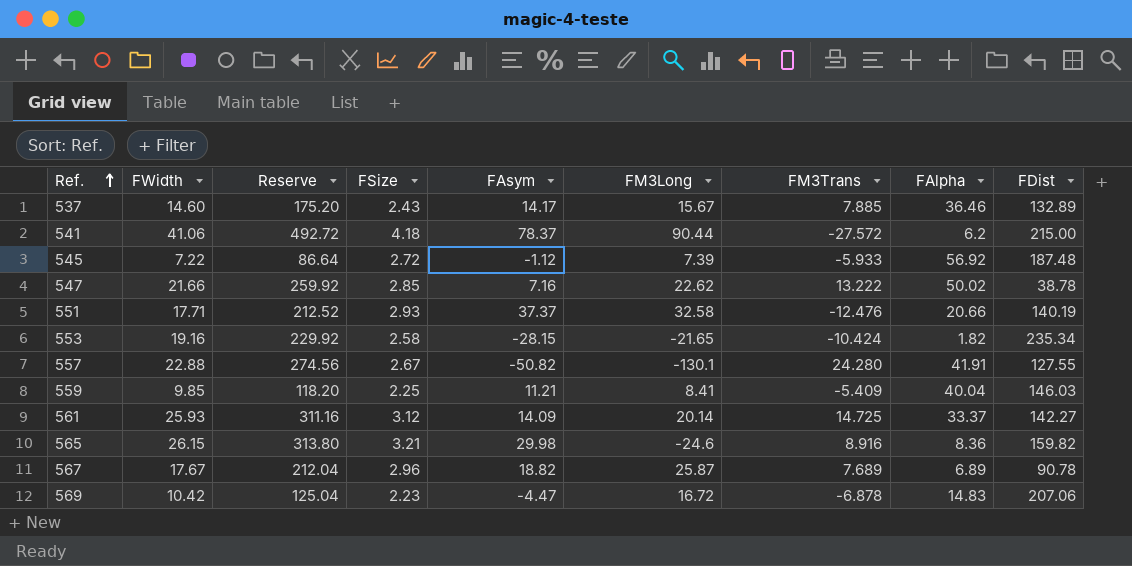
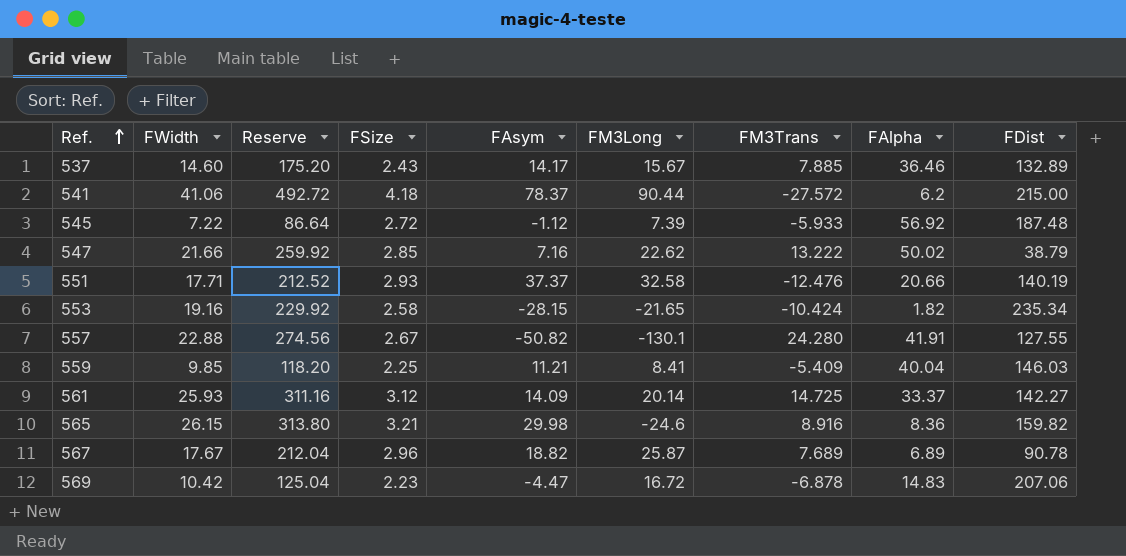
547 | FDist: 38.78 -> 38.79

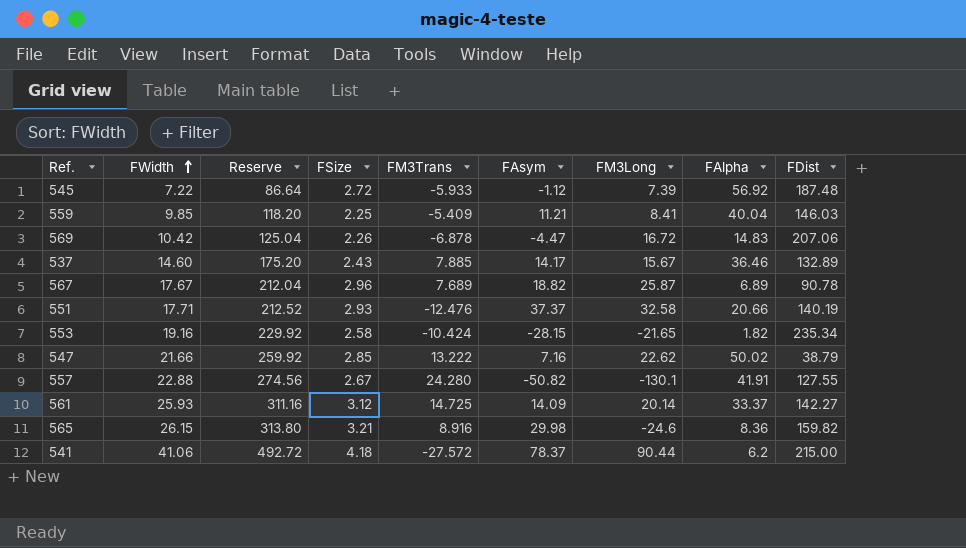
row order: Ref. ascending -> FWidth ascending
column FM3Trans | position: 7 -> 5
569 | FSize: 2.23 -> 2.26

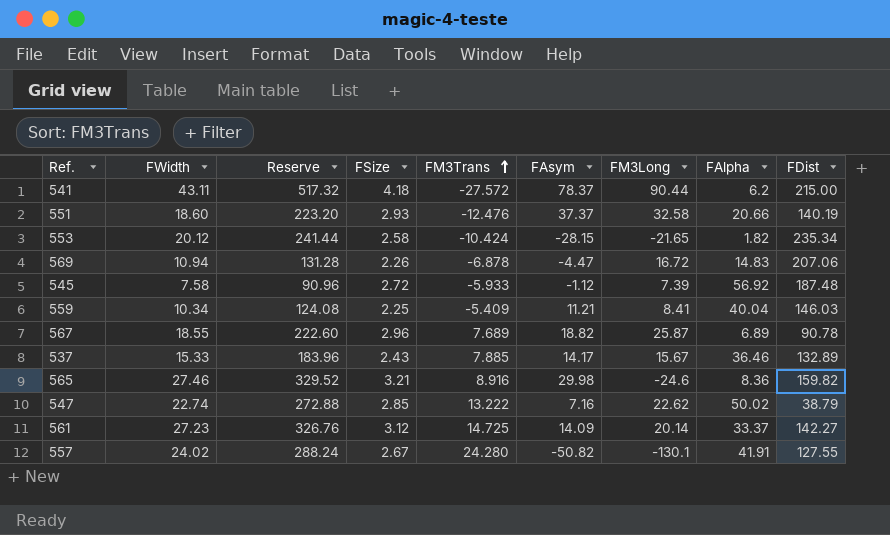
row order: FWidth ascending -> FM3Trans ascending
541 | FWidth: 41.06 -> 43.11
541 | Reserve: 492.72 -> 517.32
551 | FWidth: 17.71 -> 18.60
551 | Reserve: 212.52 -> 223.20
553 | FWidth: 19.16 -> 20.12
553 | Reserve: 229.92 -> 241.44
569 | FWidth: 10.42 -> 10.94
569 | Reserve: 125.04 -> 131.28
545 | FWidth: 7.22 -> 7.58
545 | Reserve: 86.64 -> 90.96
559 | FWidth: 9.85 -> 10.34
559 | Reserve: 118.20 -> 124.08
567 | FWidth: 17.67 -> 18.55
567 | Reserve: 212.04 -> 222.60
537 | FWidth: 14.60 -> 15.33
537 | Reserve: 175.20 -> 183.96
565 | FWidth: 26.15 -> 27.46
565 | Reserve: 313.80 -> 329.52
547 | FWidth: 21.66 -> 22.74
547 | Reserve: 259.92 -> 272.88
561 | FWidth: 25.93 -> 27.23
561 | Reserve: 311.16 -> 326.76
557 | FWidth: 22.88 -> 24.02
557 | Reserve: 274.56 -> 288.24

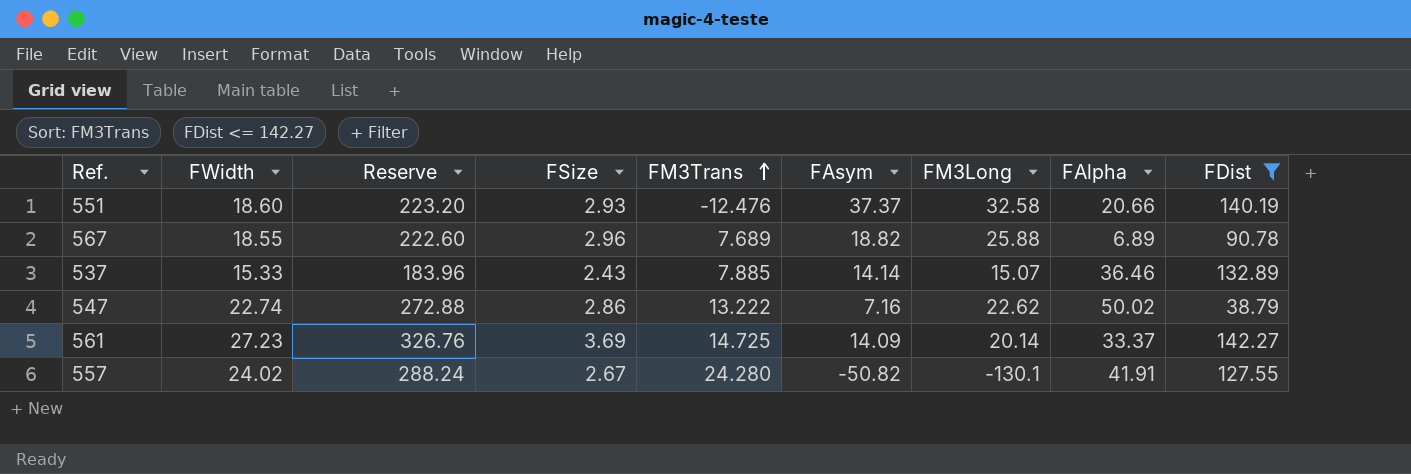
filter: none -> FDist <= 142.27
567 | FM3Long: 25.87 -> 25.88
537 | FAsym: 14.17 -> 14.14
537 | FM3Long: 15.67 -> 15.07
547 | FSize: 2.85 -> 2.86
561 | FSize: 3.12 -> 3.69

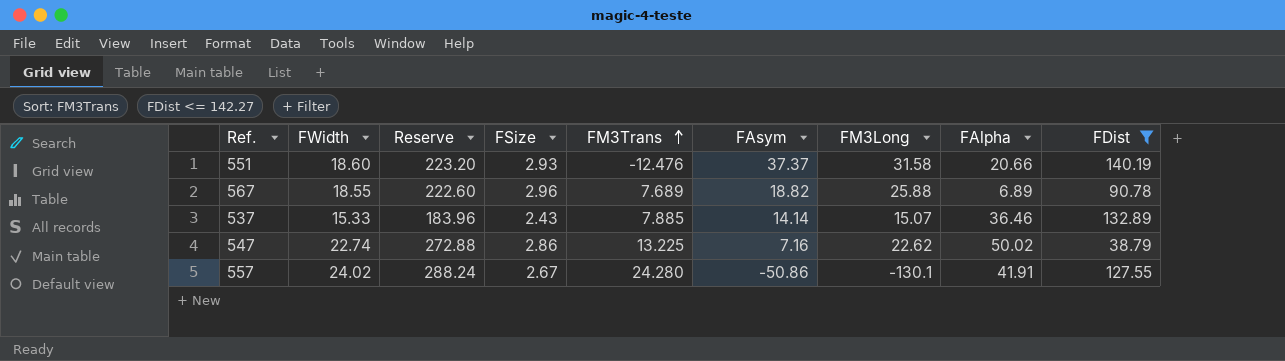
row 561: 27.23 | 326.76 | 3.69 | 14.725 | 14.09 | 20.14 | 33.37 | 142.27 -> none
551 | FM3Long: 32.58 -> 31.58
547 | FM3Trans: 13.222 -> 13.225
557 | FAsym: -50.82 -> -50.86

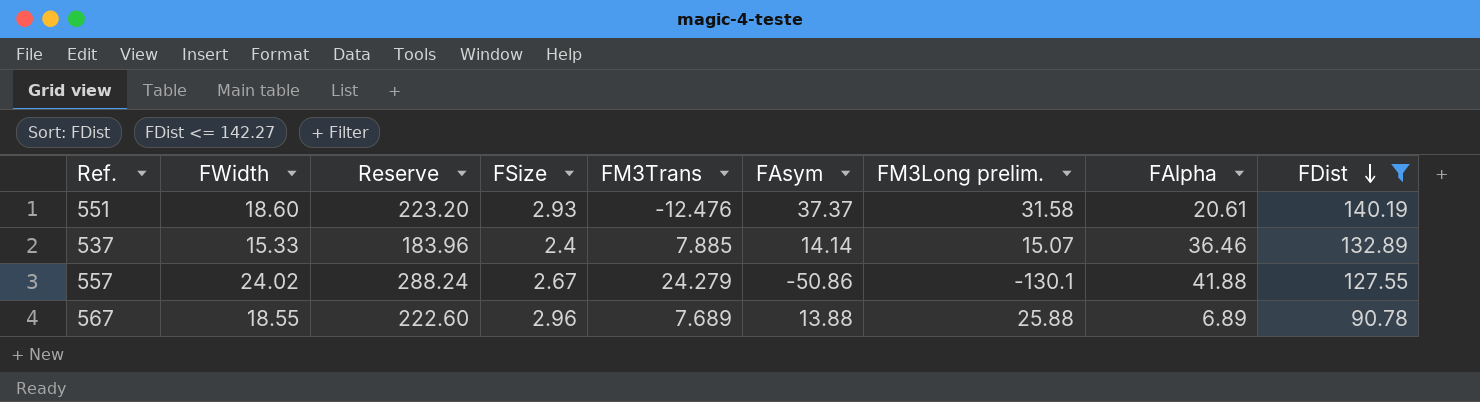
row order: FM3Trans ascending -> FDist descending
column name: FM3Long -> FM3Long prelim.
row 547: 22.74 | 272.88 | 2.86 | 13.225 | 7.16 | 22.62 | 50.02 | 38.79 -> none
551 | FAlpha: 20.66 -> 20.61
537 | FSize: 2.43 -> 2.4
557 | FM3Trans: 24.280 -> 24.279
557 | FAlpha: 41.91 -> 41.88
567 | FAsym: 18.82 -> 13.88

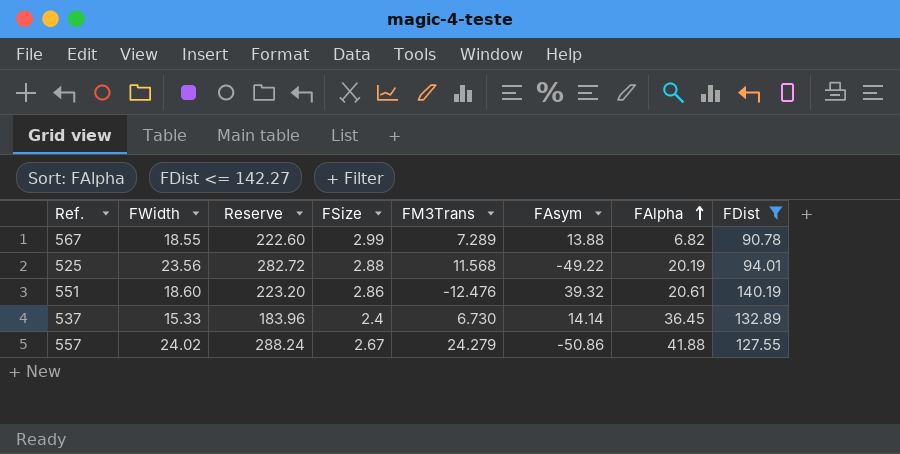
row order: FDist descending -> FAlpha ascending
column FM3Long prelim. | position: 7 -> none
567 | FSize: 2.96 -> 2.99
567 | FM3Trans: 7.689 -> 7.289
567 | FAlpha: 6.89 -> 6.82
row 525: none -> 23.56 | 282.72 | 2.88 | 11.568 | -49.22 | 20.19 | 94.01
551 | FSize: 2.93 -> 2.86
551 | FAsym: 37.37 -> 39.32
537 | FM3Trans: 7.885 -> 6.730
537 | FAlpha: 36.46 -> 36.45

